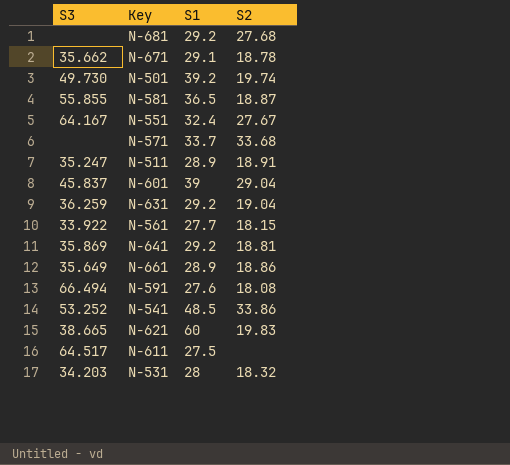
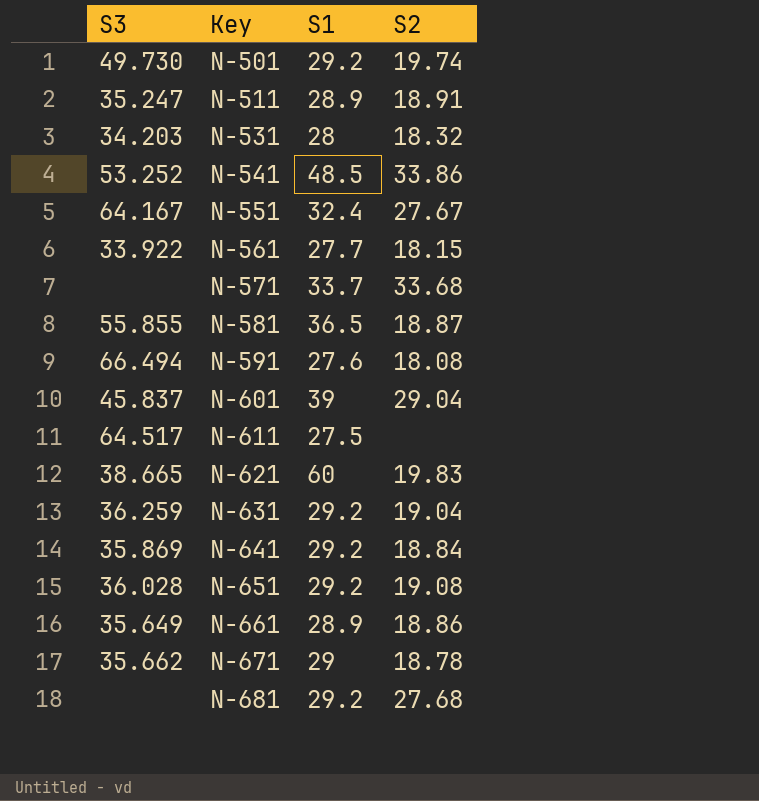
row order: none -> Key ascending
N-501 | S1: 39.2 -> 29.2
N-641 | S2: 18.81 -> 18.84
row N-651: none -> 36.028 | 29.2 | 19.08
N-671 | S1: 29.1 -> 29

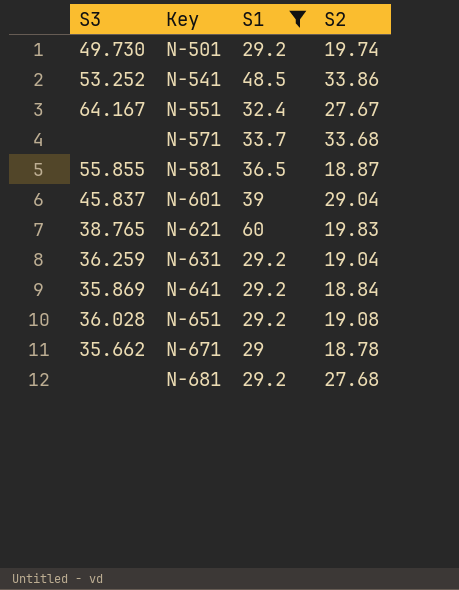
filter: none -> S1 >= 29
N-621 | S3: 38.665 -> 38.765

